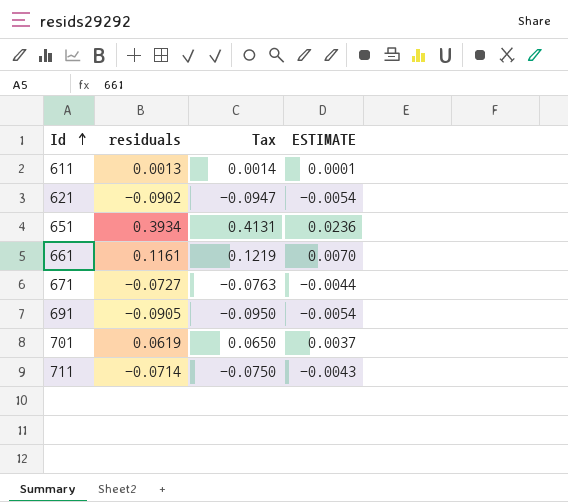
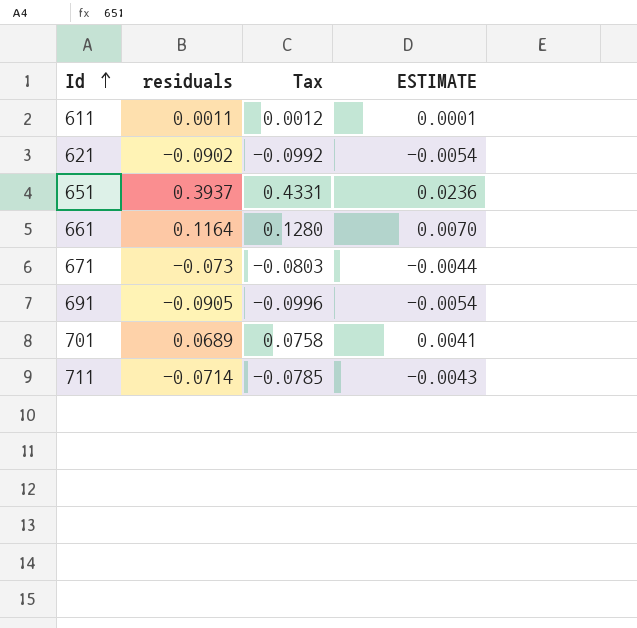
column Tax | formula: [residuals] * 1.05 -> [residuals] * 1.1
611 | residuals: 0.0013 -> 0.0011
651 | residuals: 0.3934 -> 0.3937
661 | residuals: 0.1161 -> 0.1164
671 | residuals: -0.0727 -> -0.073
701 | residuals: 0.0619 -> 0.0689
701 | ESTIMATE: 0.0037 -> 0.0041

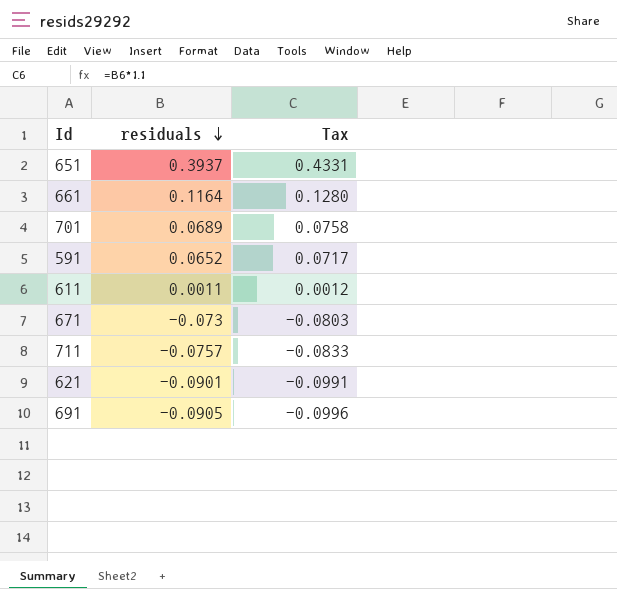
row order: Id ascending -> residuals descending
column ESTIMATE | formula: [residuals] * 0.06 -> none
row 591: none -> 0.0652 | 0.0717
711 | residuals: -0.0714 -> -0.0757
711 | Tax: -0.0785 -> -0.0833
621 | residuals: -0.0902 -> -0.0901
621 | Tax: -0.0992 -> -0.0991

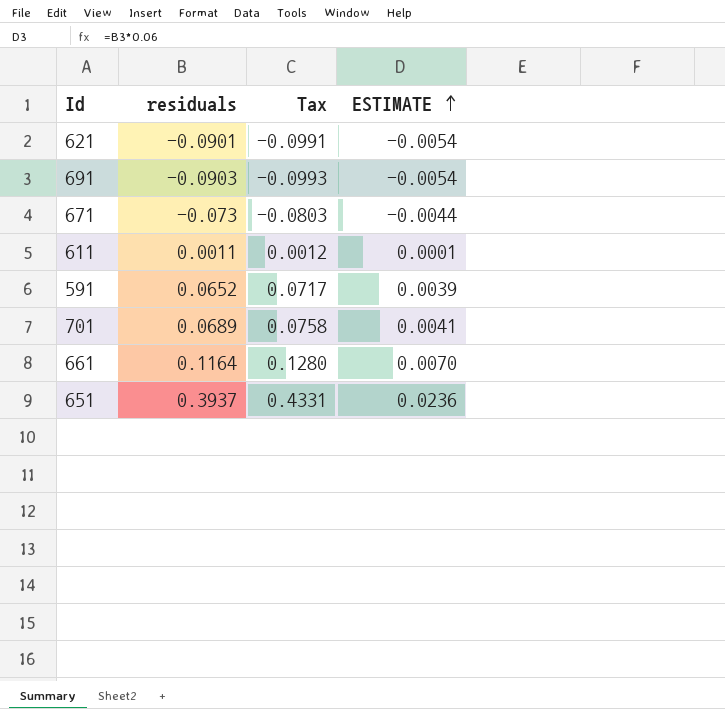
row order: residuals descending -> ESTIMATE ascending
column ESTIMATE | formula: none -> [residuals] * 0.06
row 711: -0.0757 | -0.0833 -> none
691 | residuals: -0.0905 -> -0.0903
691 | Tax: -0.0996 -> -0.0993

